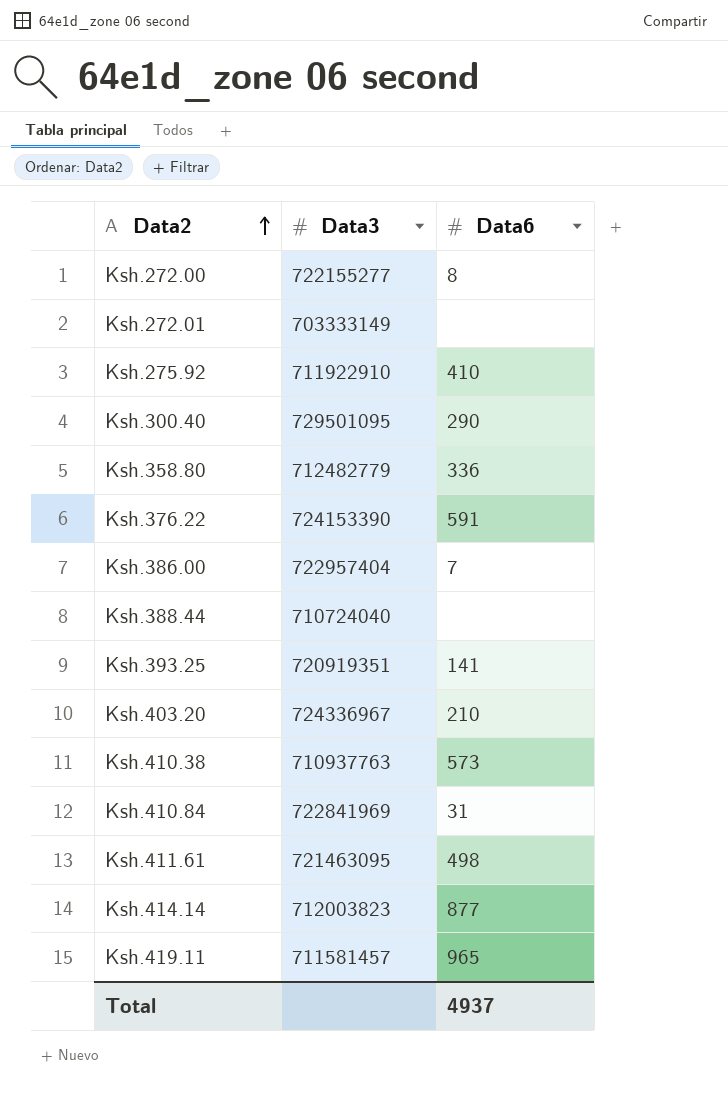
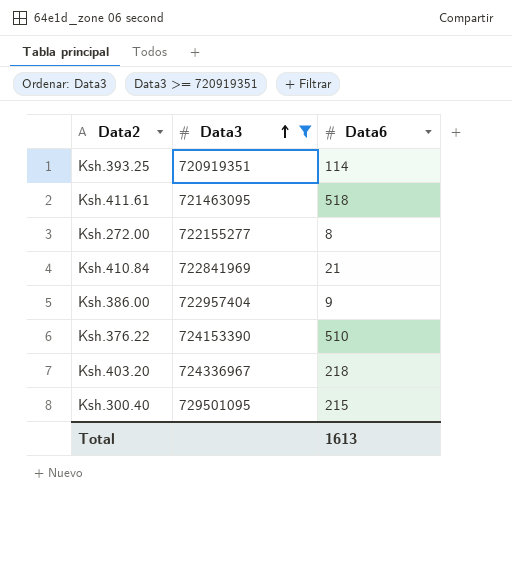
filter: none -> Data3 >= 720919351
row order: Data2 ascending -> Data3 ascending
Ksh.393.25 | Data6: 141 -> 114
Ksh.411.61 | Data6: 498 -> 518
Ksh.410.84 | Data6: 31 -> 21
Ksh.386.00 | Data6: 7 -> 9
Ksh.376.22 | Data6: 591 -> 510
Ksh.403.20 | Data6: 210 -> 218
Ksh.300.40 | Data6: 290 -> 215
Total | Data6: 4937 -> 1613

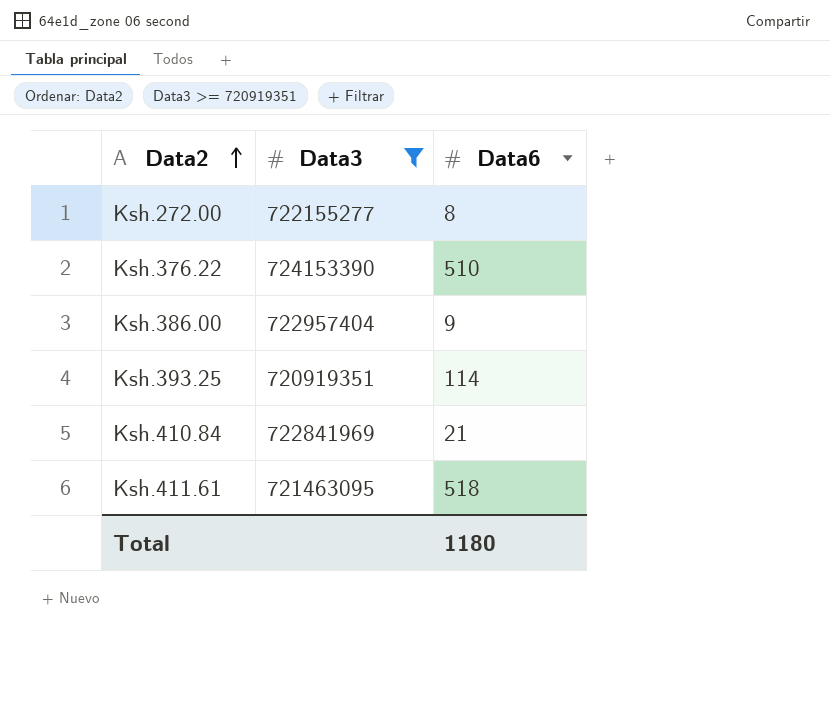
row order: Data3 ascending -> Data2 ascending
row Ksh.403.20: 724336967 | 218 -> none
row Ksh.300.40: 729501095 | 215 -> none
Total | Data6: 1613 -> 1180

